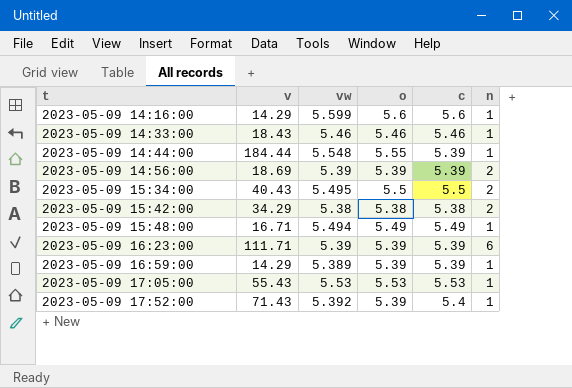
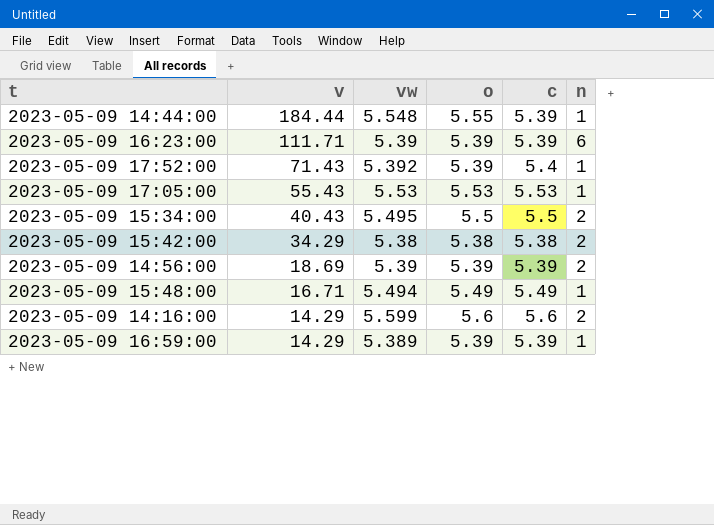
row order: t ascending -> v descending
row 2023-05-09 14:33:00: 18.43 | 5.46 | 5.46 | 5.46 | 1 -> none
2023-05-09 14:16:00 | n: 1 -> 2

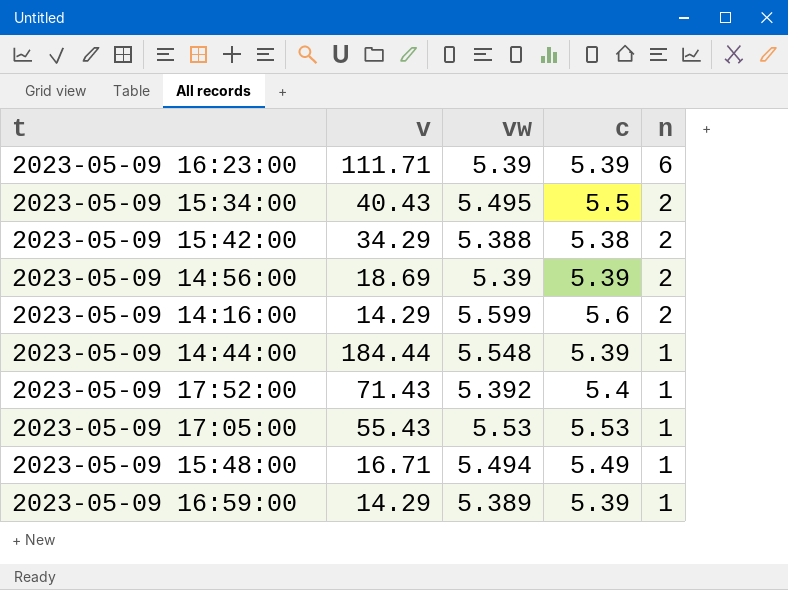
row order: v descending -> n descending
column o | position: 4 -> none
2023-05-09 15:42:00 | vw: 5.38 -> 5.388

